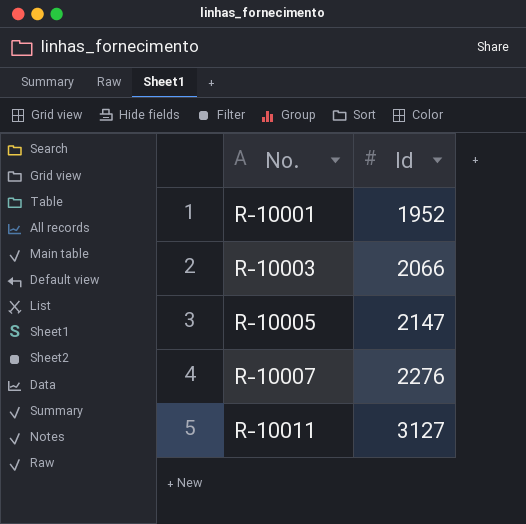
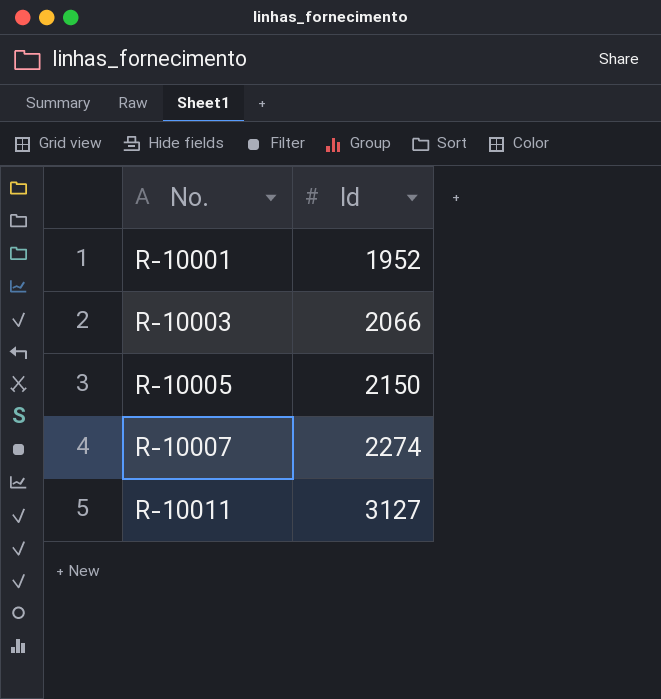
R-10005 | Id: 2147 -> 2150
R-10007 | Id: 2276 -> 2274

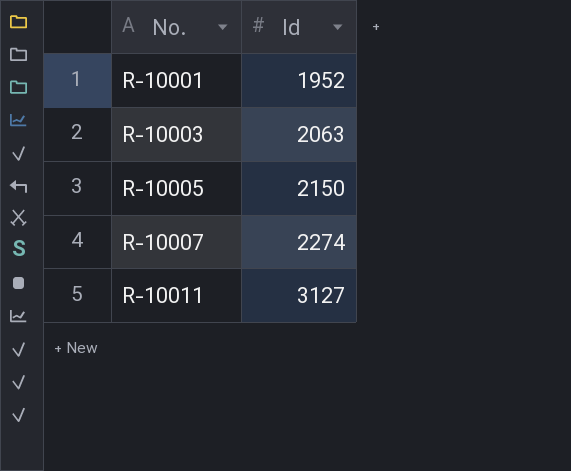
R-10003 | Id: 2066 -> 2063

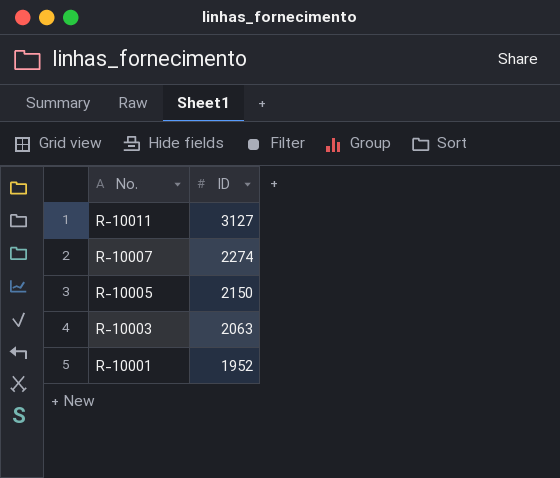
row order: No. ascending -> No. descending
column name: Id -> ID

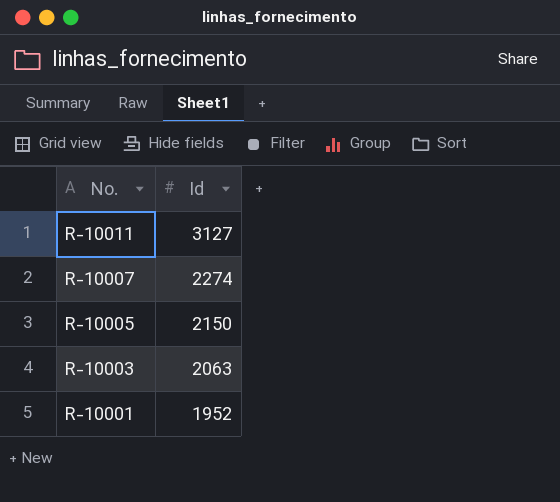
column name: ID -> Id

